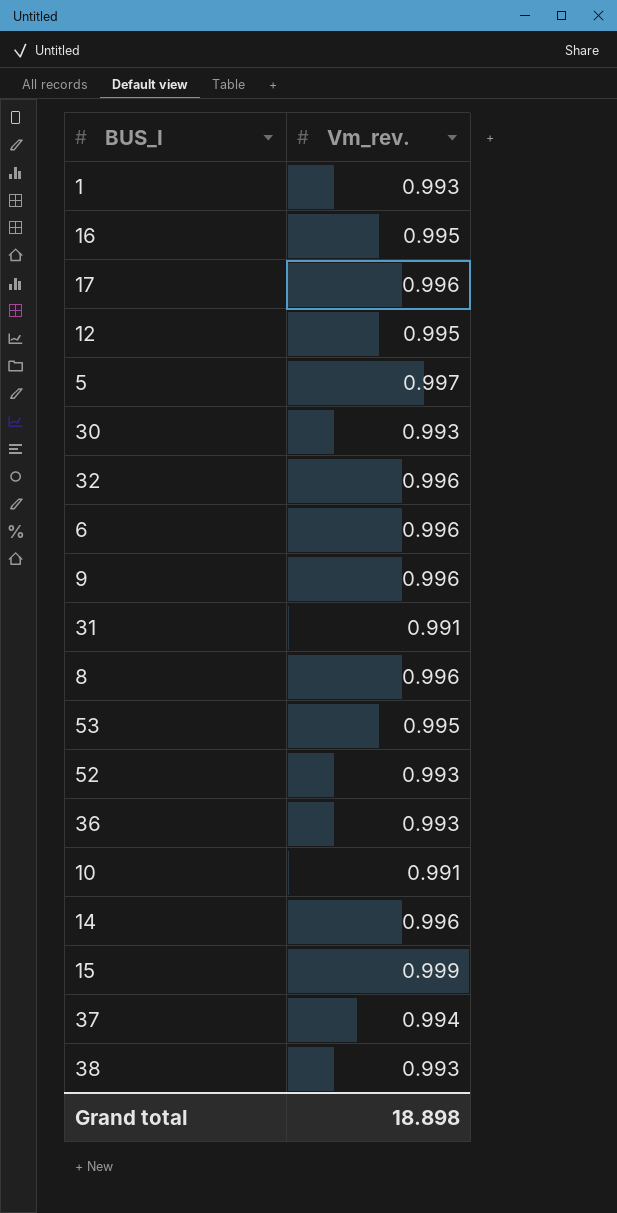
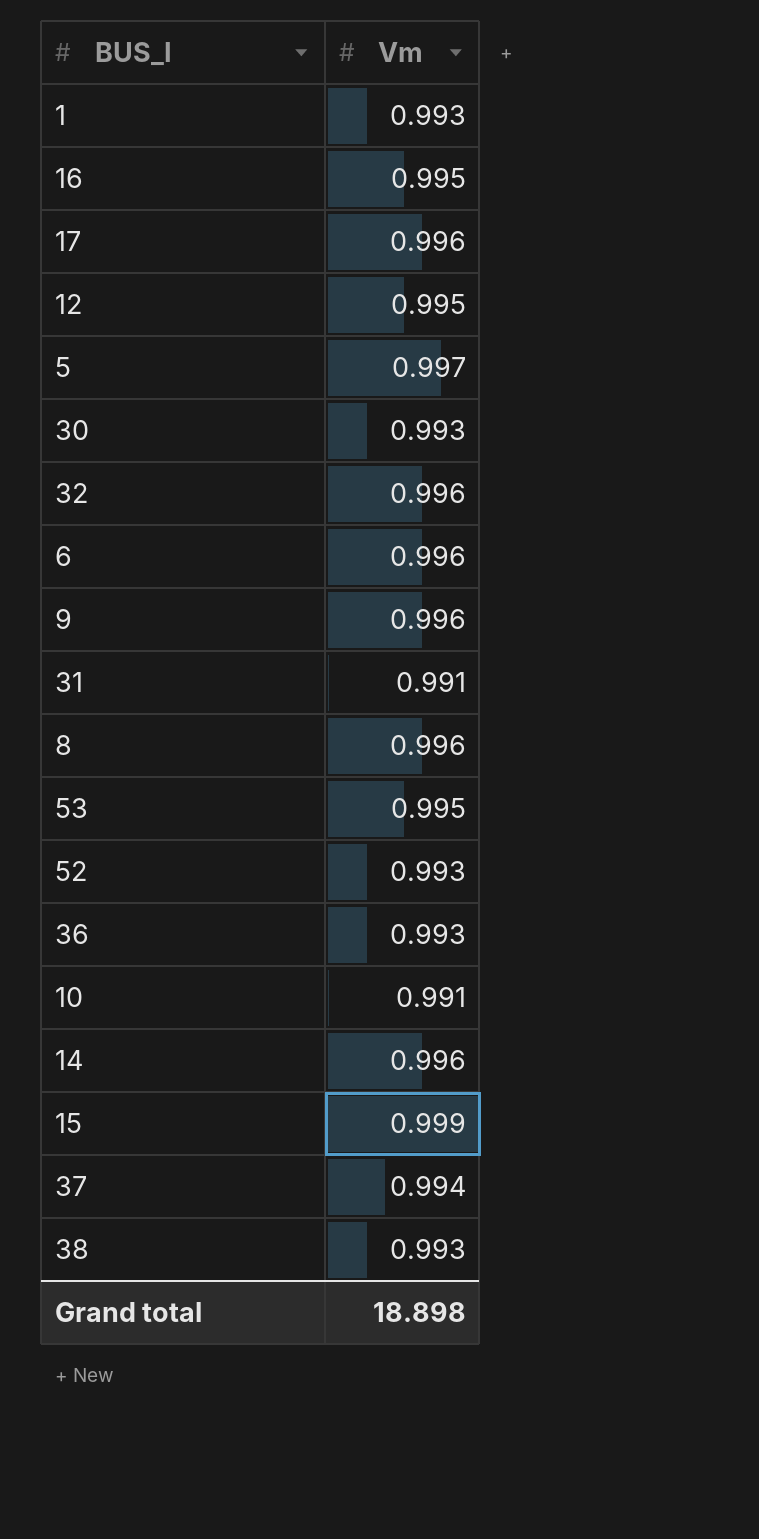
column name: Vm_rev. -> Vm

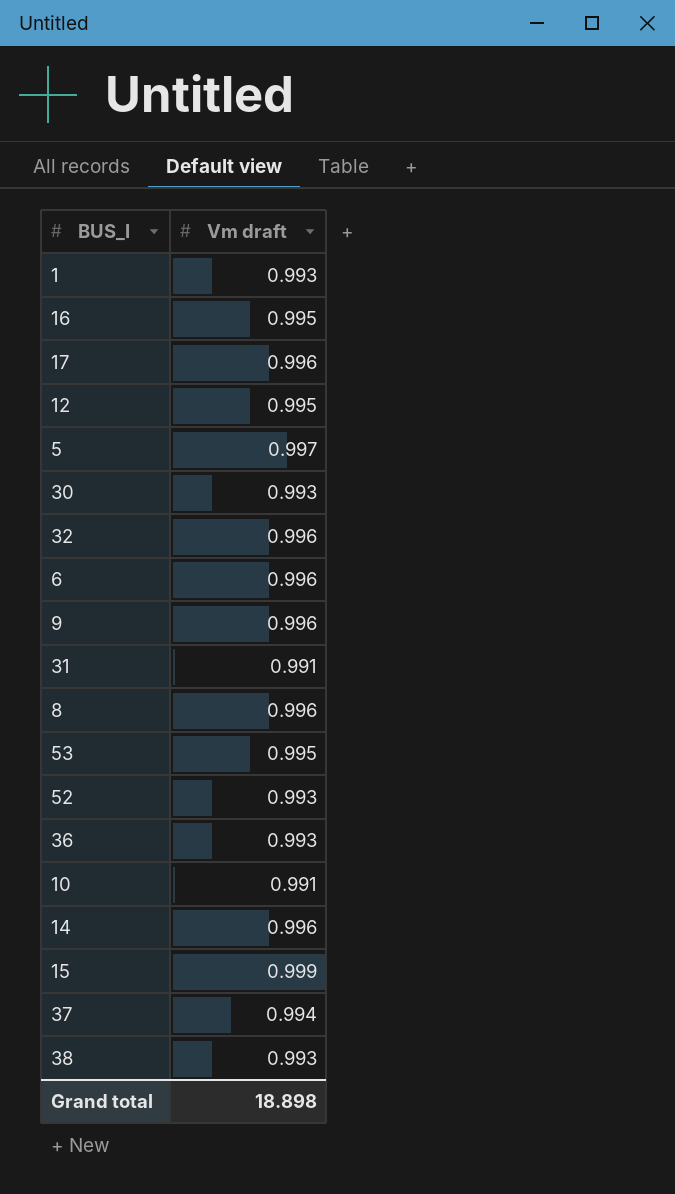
column name: Vm -> Vm draft

